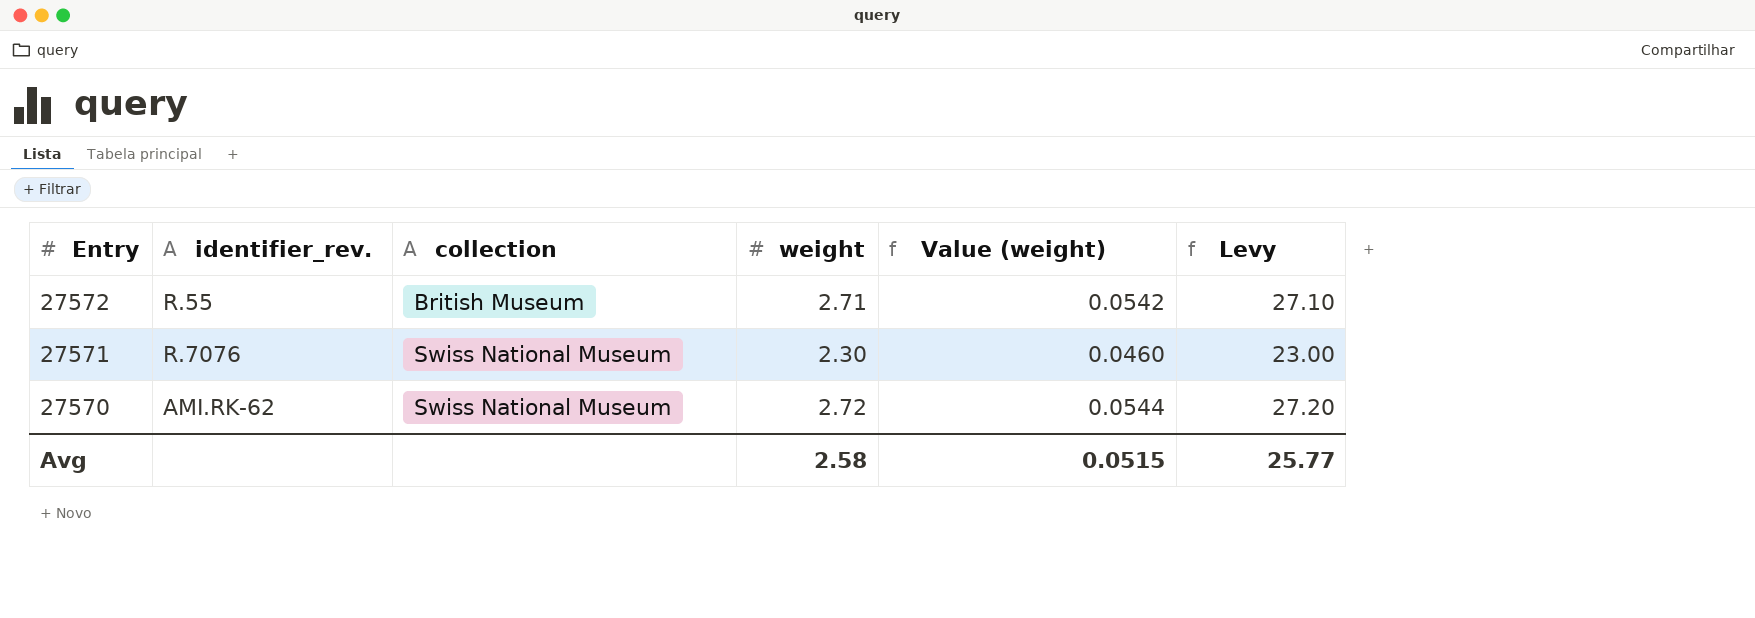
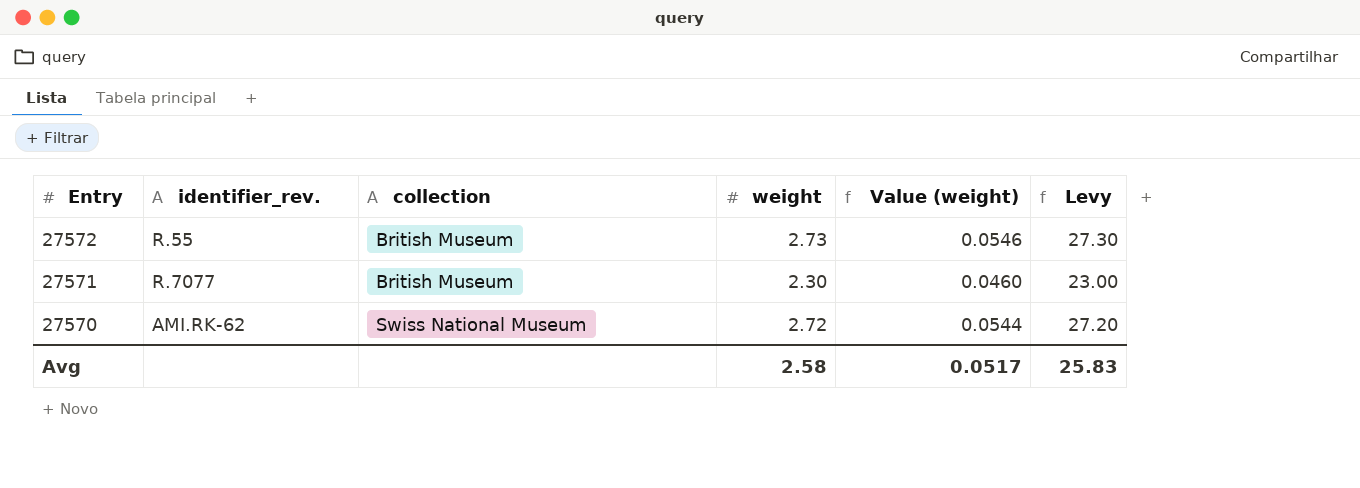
27572 | weight: 2.71 -> 2.73
27572 | Value (weight): 0.0542 -> 0.0546
27572 | Levy: 27.10 -> 27.30
27571 | identifier_rev.: R.7076 -> R.7077
27571 | collection: Swiss National Museum -> British Museum
Avg | Value (weight): 0.0515 -> 0.0517
Avg | Levy: 25.77 -> 25.83

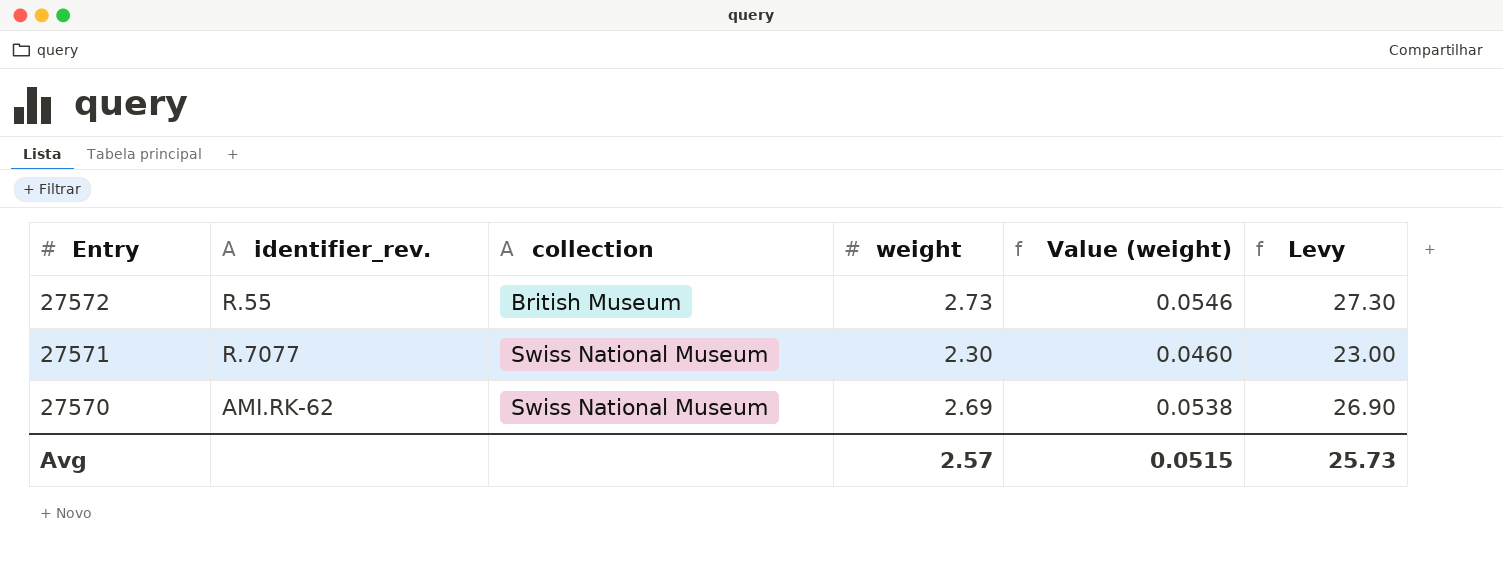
27571 | collection: British Museum -> Swiss National Museum
27570 | weight: 2.72 -> 2.69
27570 | Value (weight): 0.0544 -> 0.0538
27570 | Levy: 27.20 -> 26.90
Avg | weight: 2.58 -> 2.57
Avg | Value (weight): 0.0517 -> 0.0515
Avg | Levy: 25.83 -> 25.73

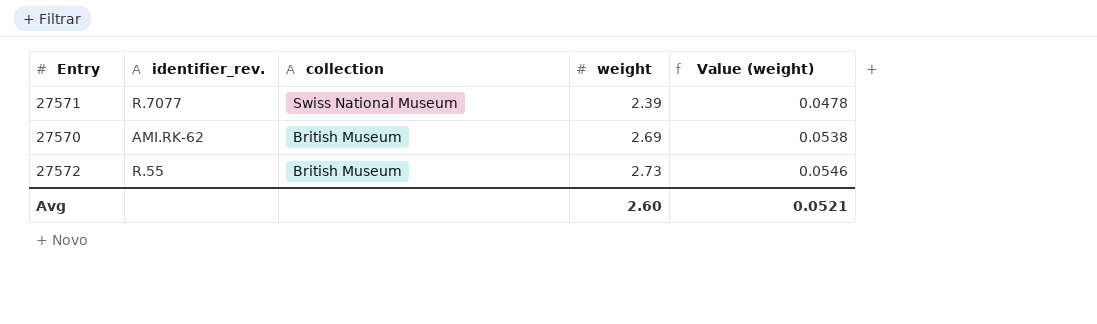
row order: Entry descending -> collection descending
column Levy | formula: [weight] * 10 -> none
27571 | weight: 2.30 -> 2.39
27571 | Value (weight): 0.0460 -> 0.0478
27570 | collection: Swiss National Museum -> British Museum
Avg | weight: 2.57 -> 2.60
Avg | Value (weight): 0.0515 -> 0.0521

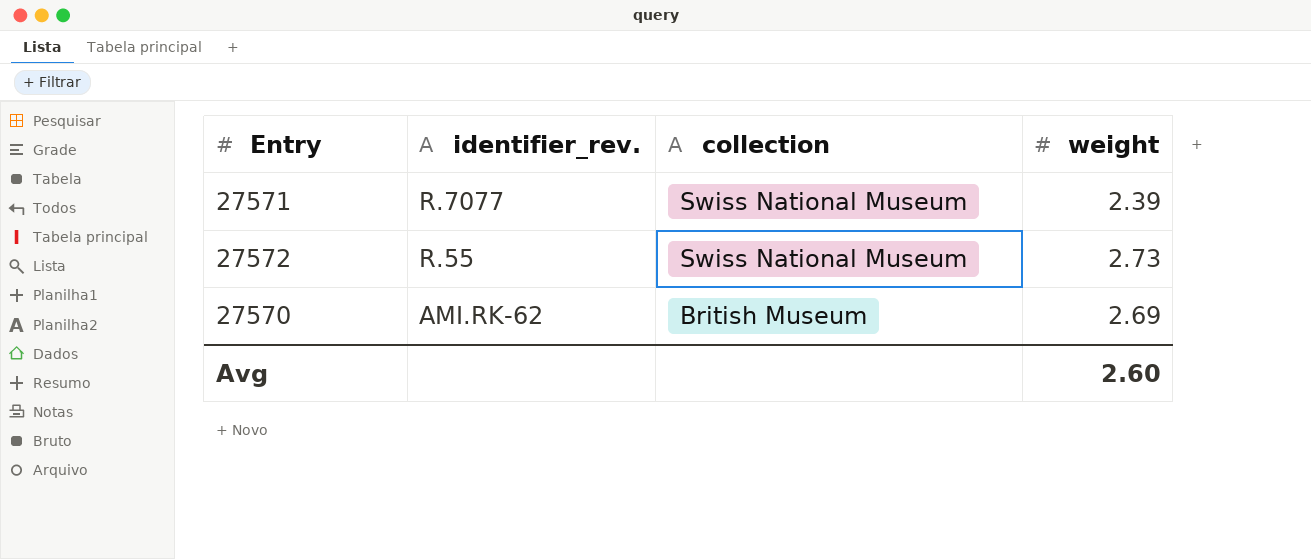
row order: collection descending -> identifier_rev. descending
column Value (weight) | formula: [weight] * 0.02 -> none
27572 | collection: British Museum -> Swiss National Museum

